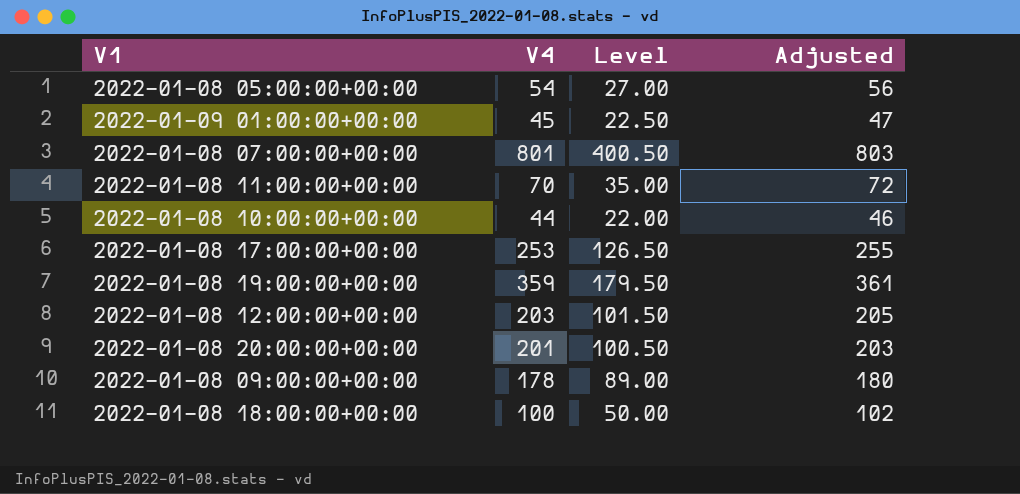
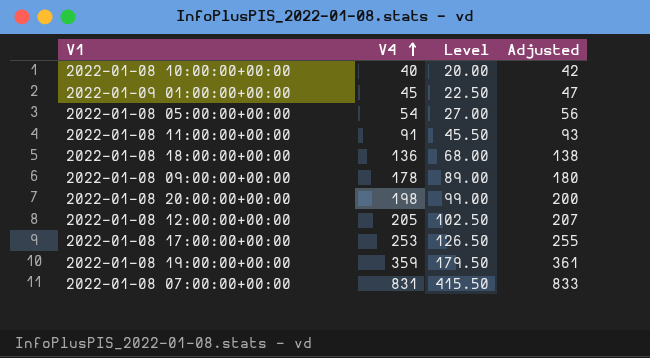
row order: none -> V4 ascending
2022-01-08 10:00:00+00:00 | V4: 44 -> 40
2022-01-08 10:00:00+00:00 | Level: 22.00 -> 20.00
2022-01-08 10:00:00+00:00 | Adjusted: 46 -> 42
2022-01-08 11:00:00+00:00 | V4: 70 -> 91
2022-01-08 11:00:00+00:00 | Level: 35.00 -> 45.50
2022-01-08 11:00:00+00:00 | Adjusted: 72 -> 93
2022-01-08 18:00:00+00:00 | V4: 100 -> 136
2022-01-08 18:00:00+00:00 | Level: 50.00 -> 68.00
2022-01-08 18:00:00+00:00 | Adjusted: 102 -> 138
2022-01-08 20:00:00+00:00 | V4: 201 -> 198
2022-01-08 20:00:00+00:00 | Level: 100.50 -> 99.00
2022-01-08 20:00:00+00:00 | Adjusted: 203 -> 200
2022-01-08 12:00:00+00:00 | V4: 203 -> 205
2022-01-08 12:00:00+00:00 | Level: 101.50 -> 102.50
2022-01-08 12:00:00+00:00 | Adjusted: 205 -> 207
2022-01-08 07:00:00+00:00 | V4: 801 -> 831
2022-01-08 07:00:00+00:00 | Level: 400.50 -> 415.50
2022-01-08 07:00:00+00:00 | Adjusted: 803 -> 833

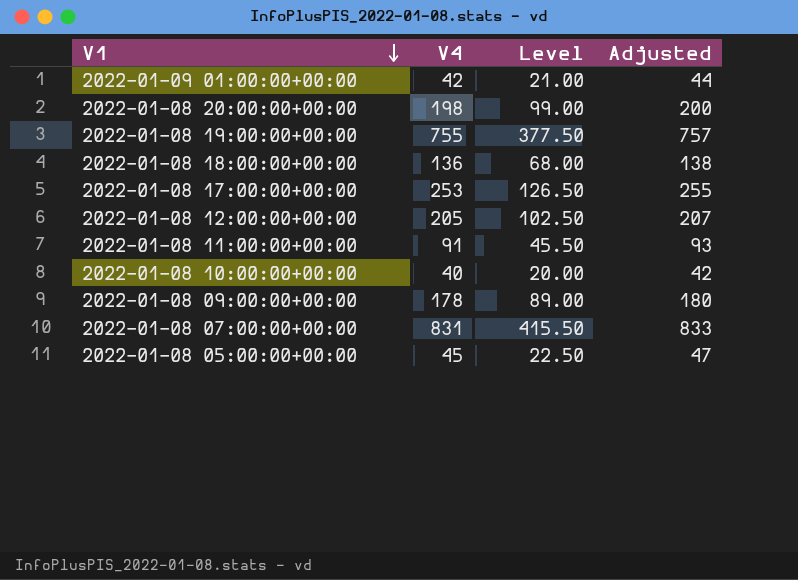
row order: V4 ascending -> V1 descending
2022-01-09 01:00:00+00:00 | V4: 45 -> 42
2022-01-09 01:00:00+00:00 | Level: 22.50 -> 21.00
2022-01-09 01:00:00+00:00 | Adjusted: 47 -> 44
2022-01-08 19:00:00+00:00 | V4: 359 -> 755
2022-01-08 19:00:00+00:00 | Level: 179.50 -> 377.50
2022-01-08 19:00:00+00:00 | Adjusted: 361 -> 757
2022-01-08 05:00:00+00:00 | V4: 54 -> 45
2022-01-08 05:00:00+00:00 | Level: 27.00 -> 22.50
2022-01-08 05:00:00+00:00 | Adjusted: 56 -> 47

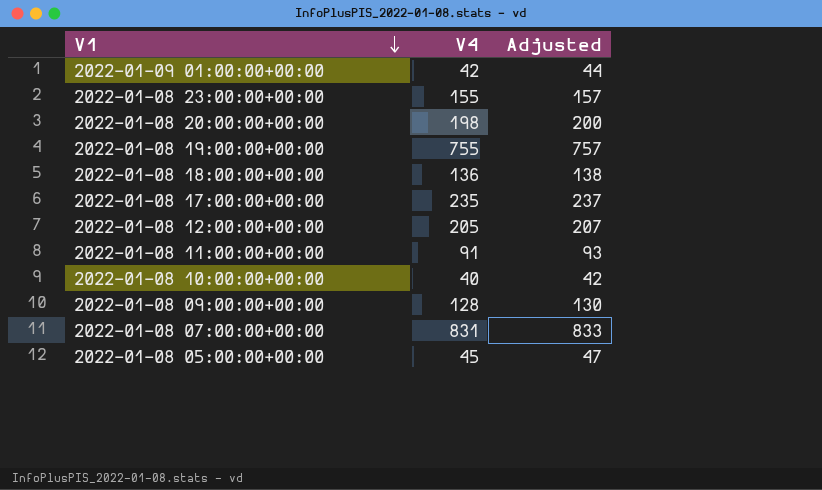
column Level | formula: [V4] * 0.5 -> none
row 2022-01-08 23:00:00+00:00: none -> 155 | 157
2022-01-08 17:00:00+00:00 | V4: 253 -> 235
2022-01-08 17:00:00+00:00 | Adjusted: 255 -> 237
2022-01-08 09:00:00+00:00 | V4: 178 -> 128
2022-01-08 09:00:00+00:00 | Adjusted: 180 -> 130

